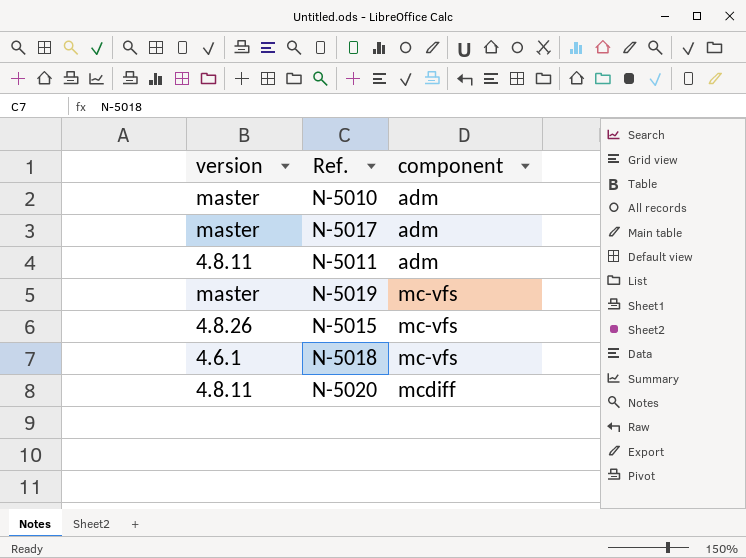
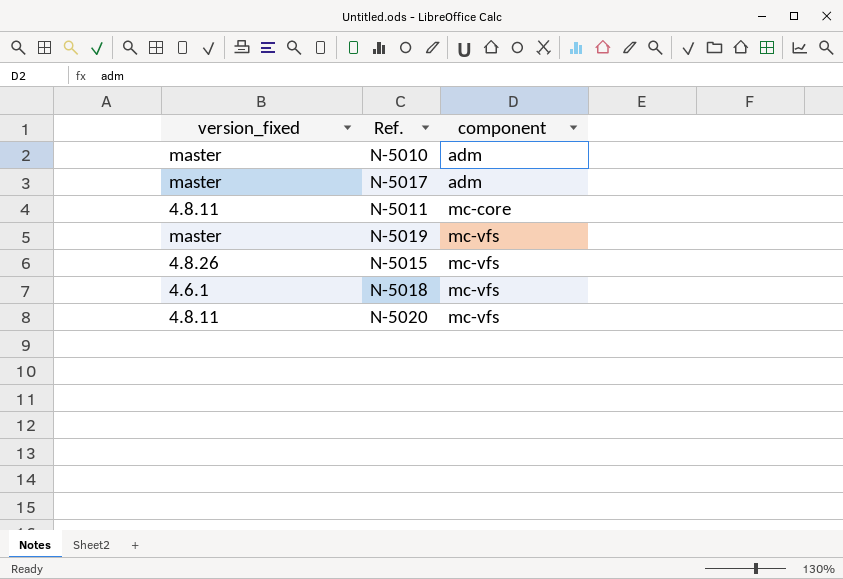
column name: version -> version_fixed
N-5011 | component: adm -> mc-core
N-5020 | component: mcdiff -> mc-vfs

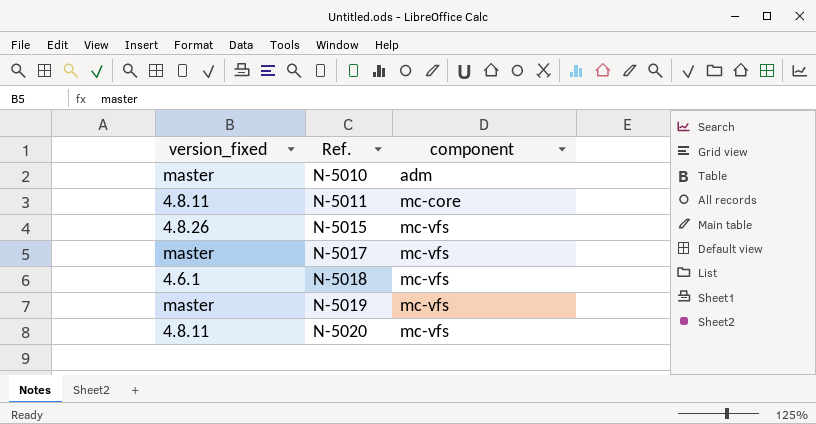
row order: component ascending -> Ref. ascending
N-5017 | component: adm -> mc-vfs

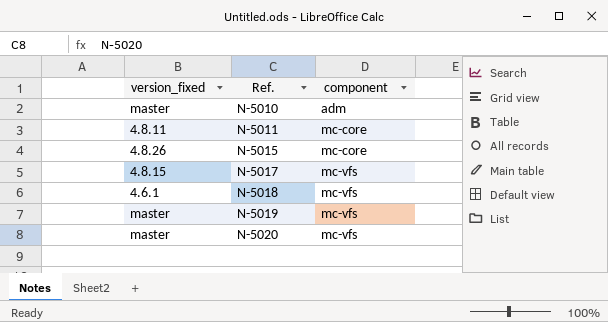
N-5015 | component: mc-vfs -> mc-core
N-5017 | version_fixed: master -> 4.8.15
N-5020 | version_fixed: 4.8.11 -> master

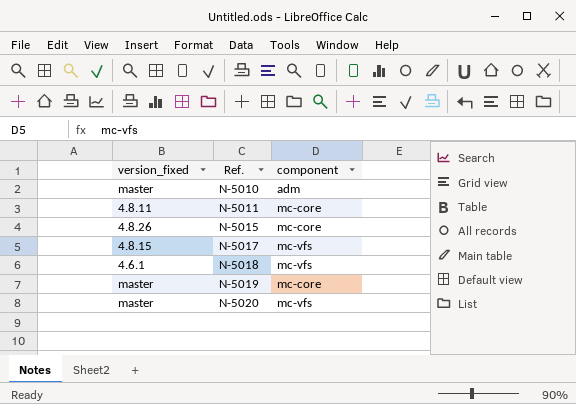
N-5019 | component: mc-vfs -> mc-core

